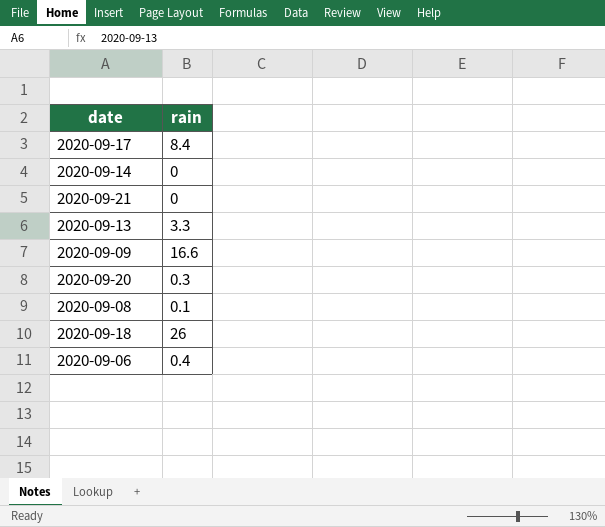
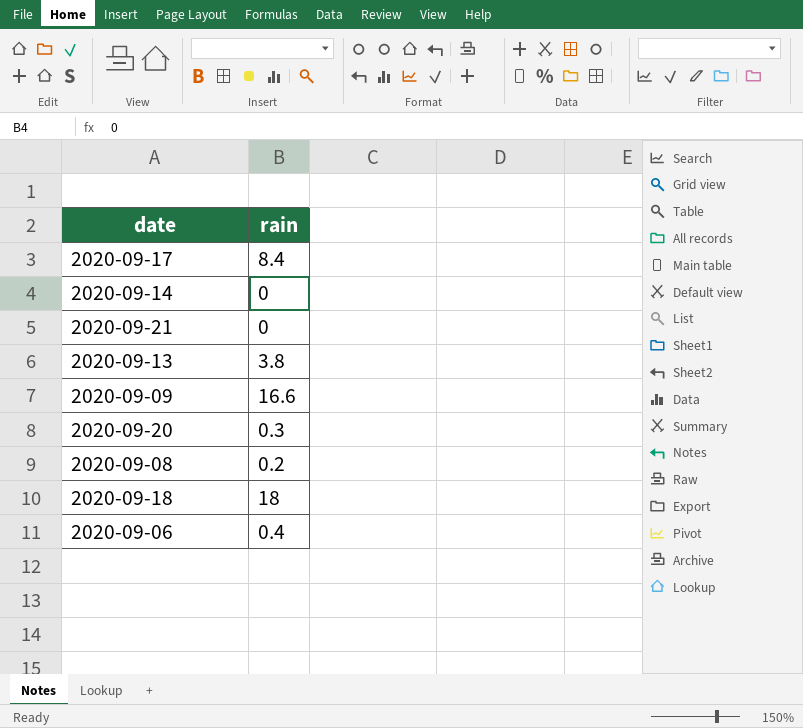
2020-09-13 | rain: 3.3 -> 3.8
2020-09-08 | rain: 0.1 -> 0.2
2020-09-18 | rain: 26 -> 18

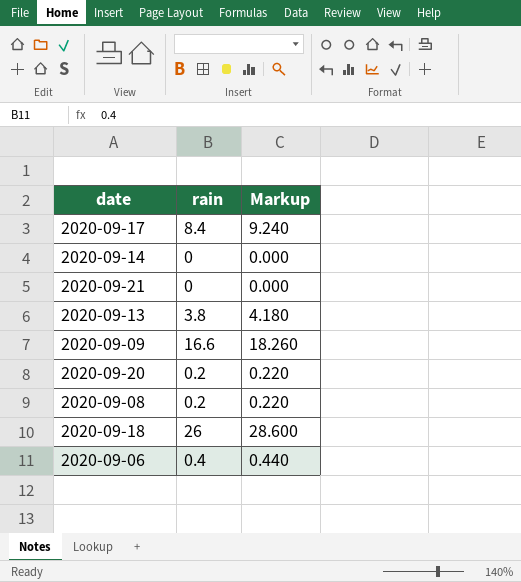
column Markup | formula: none -> [rain] * 1.1
2020-09-20 | rain: 0.3 -> 0.2
2020-09-18 | rain: 18 -> 26

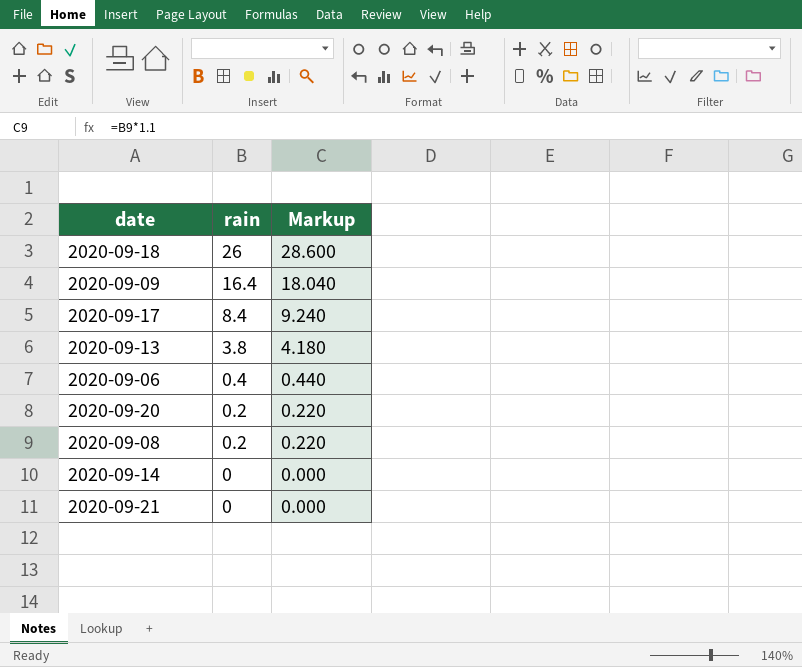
row order: none -> rain descending
2020-09-09 | rain: 16.6 -> 16.4
2020-09-09 | Markup: 18.260 -> 18.040

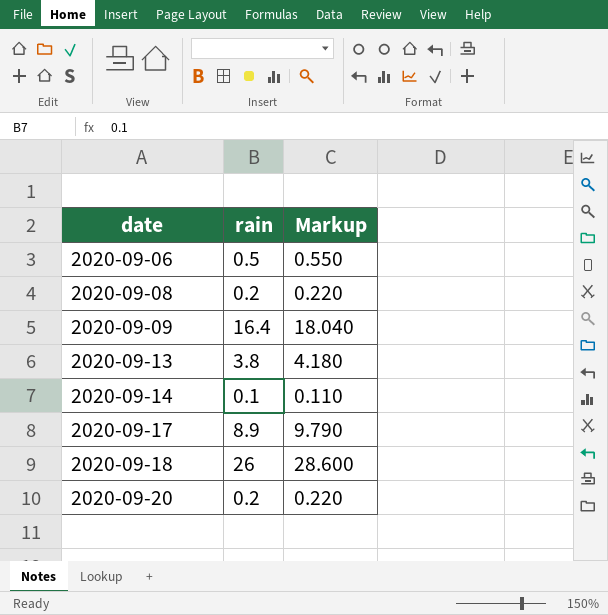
row order: rain descending -> date ascending
row 2020-09-21: 0 | 0.000 -> none
2020-09-06 | rain: 0.4 -> 0.5
2020-09-06 | Markup: 0.440 -> 0.550
2020-09-14 | rain: 0 -> 0.1
2020-09-14 | Markup: 0.000 -> 0.110
2020-09-17 | rain: 8.4 -> 8.9
2020-09-17 | Markup: 9.240 -> 9.790

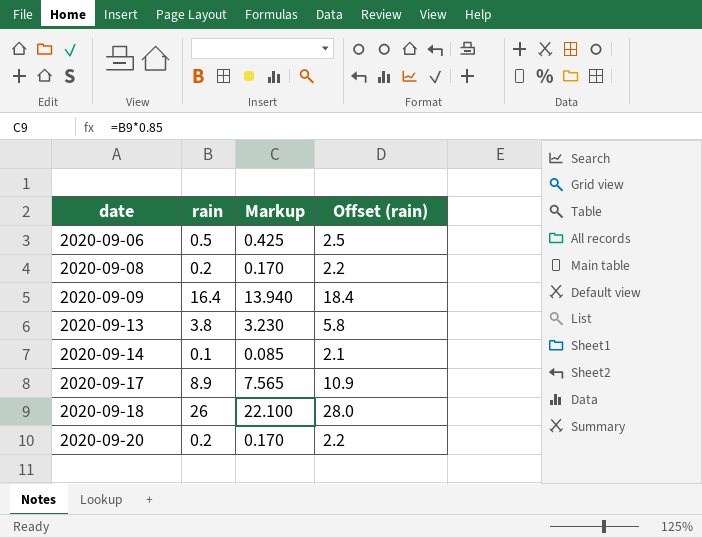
column Markup | formula: [rain] * 1.1 -> [rain] * 0.85
column Offset (rain) | formula: none -> [rain] + 2

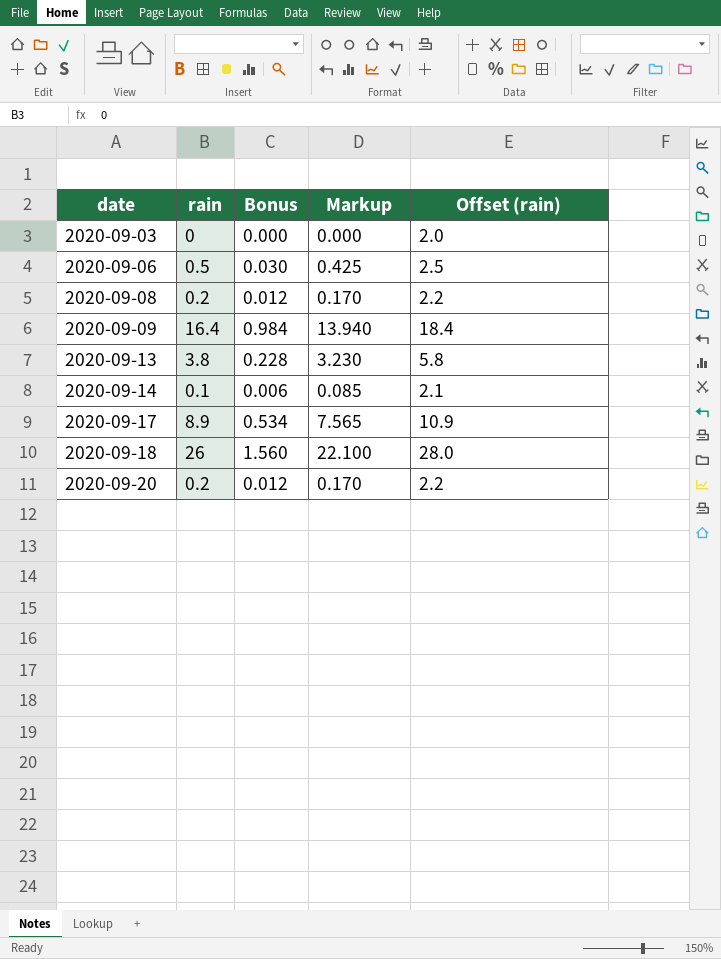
column Bonus | formula: none -> [rain] * 0.06
row 2020-09-03: none -> 0 | 0.000 | 0.000 | 2.0

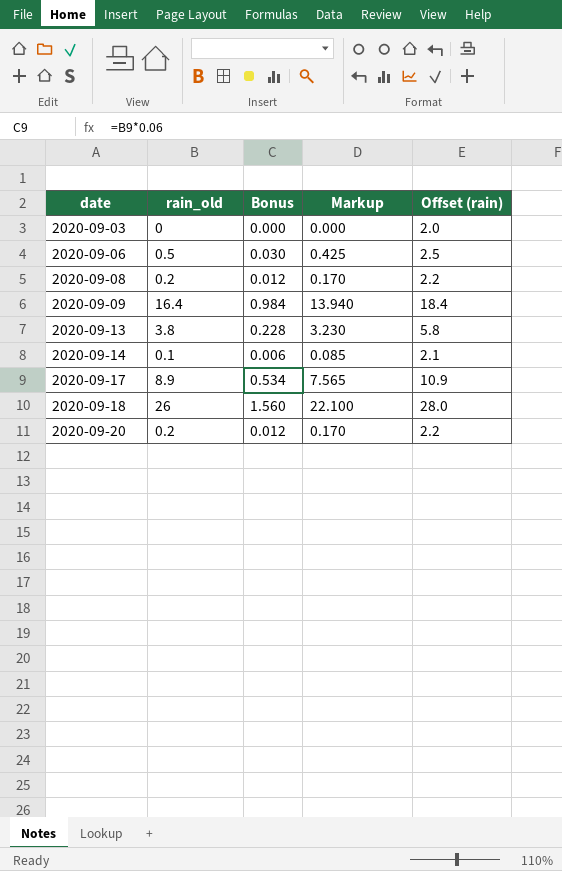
column name: rain -> rain_old

